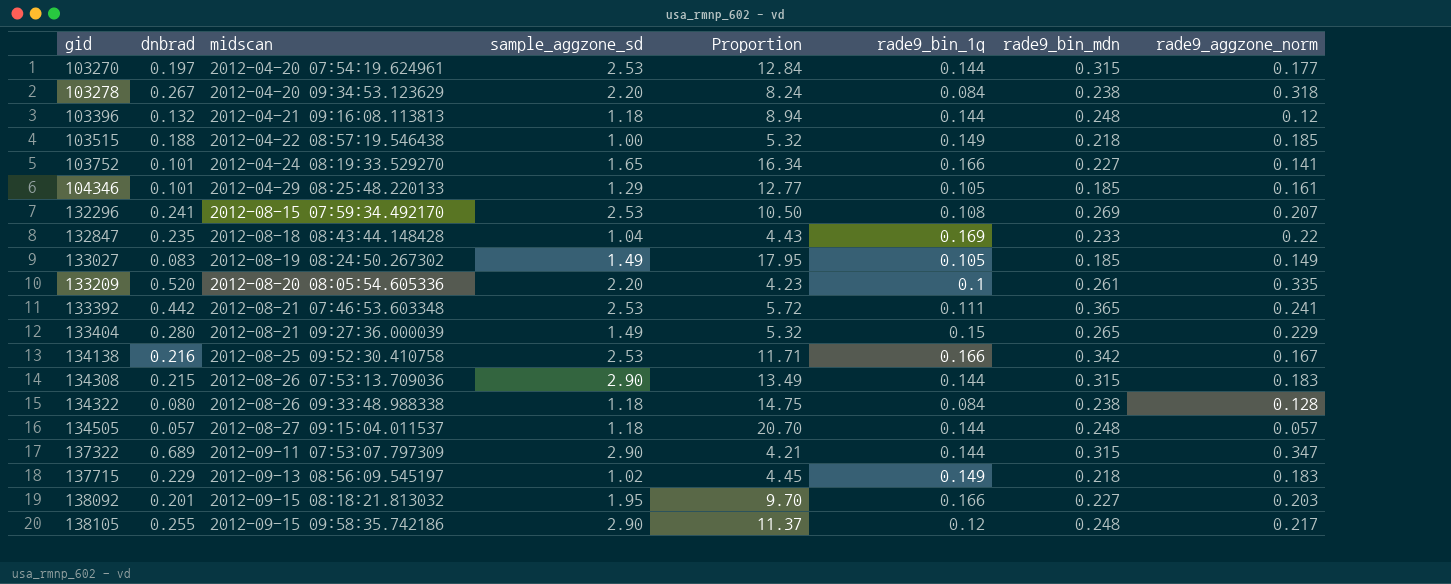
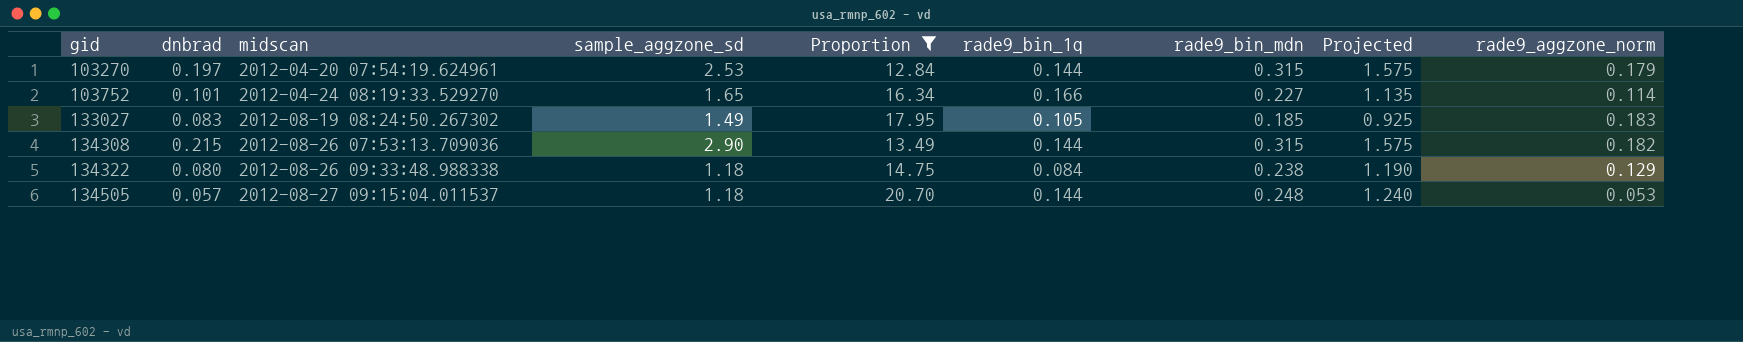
filter: none -> Proportion >= 12.84
column Projected | formula: none -> [rade9_bin_mdn] * 5
103270 | rade9_aggzone_norm: 0.177 -> 0.179
103752 | rade9_aggzone_norm: 0.141 -> 0.114
133027 | rade9_aggzone_norm: 0.149 -> 0.183
134308 | rade9_aggzone_norm: 0.183 -> 0.182
134322 | rade9_aggzone_norm: 0.128 -> 0.129
134505 | rade9_aggzone_norm: 0.057 -> 0.053

